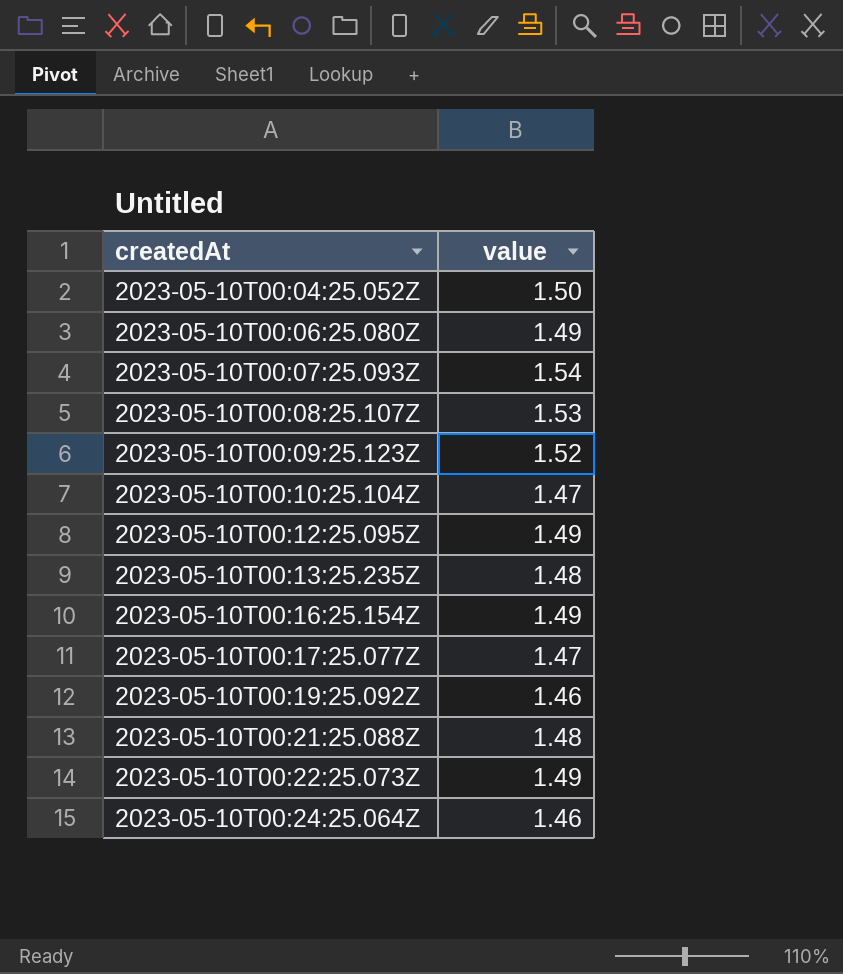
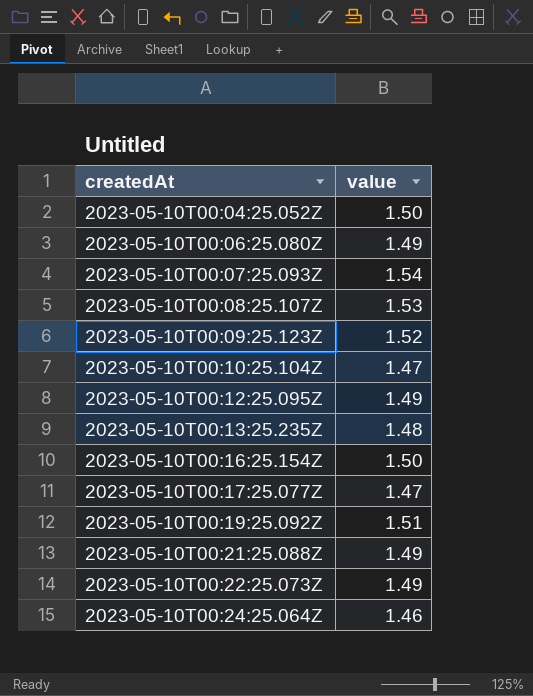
2023-05-10T00:16:25.154Z | value: 1.49 -> 1.50
2023-05-10T00:19:25.092Z | value: 1.46 -> 1.51
2023-05-10T00:21:25.088Z | value: 1.48 -> 1.49

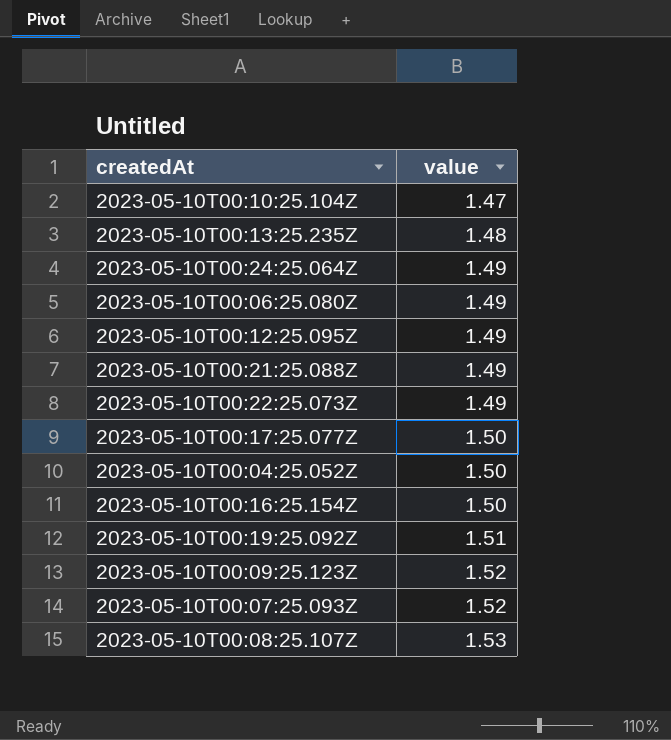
row order: createdAt ascending -> value ascending
2023-05-10T00:24:25.064Z | value: 1.46 -> 1.49
2023-05-10T00:17:25.077Z | value: 1.47 -> 1.50
2023-05-10T00:07:25.093Z | value: 1.54 -> 1.52

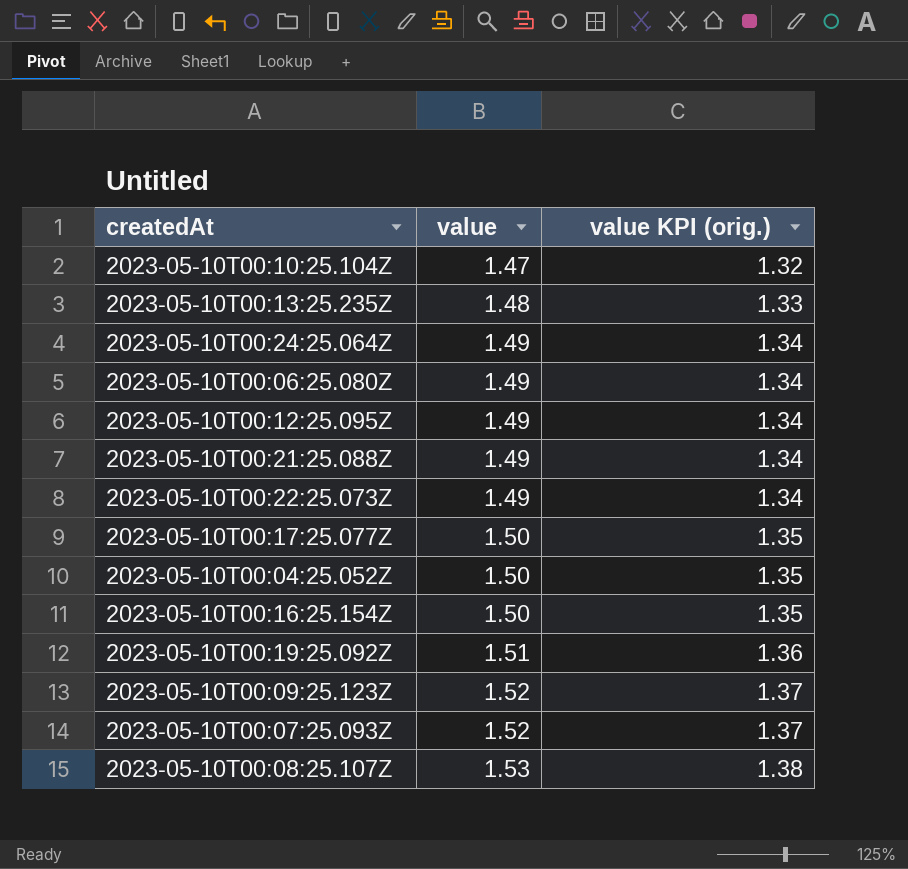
column value KPI (orig.) | formula: none -> [value] * 0.9

